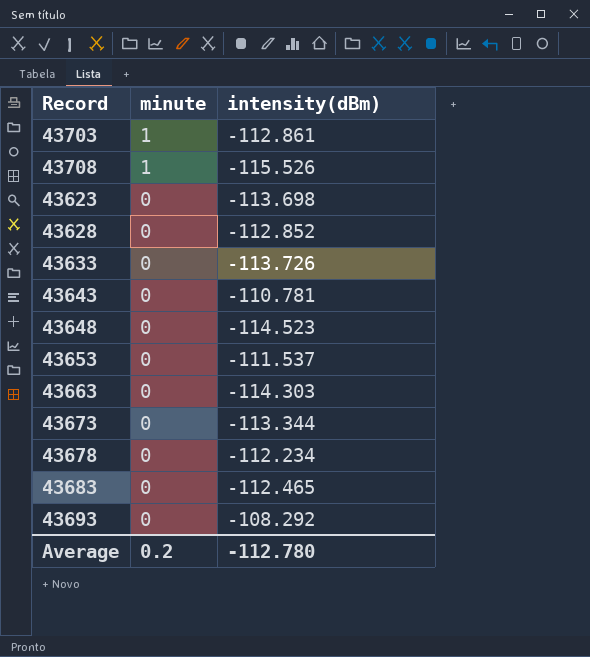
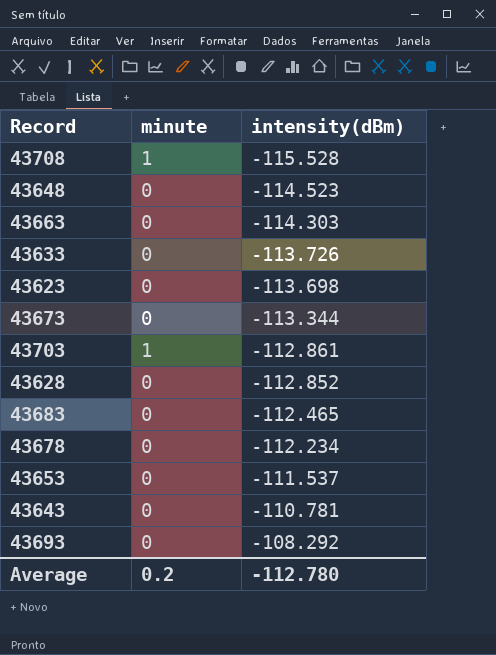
row order: minute descending -> intensity(dBm) ascending
43708 | intensity(dBm): -115.526 -> -115.528

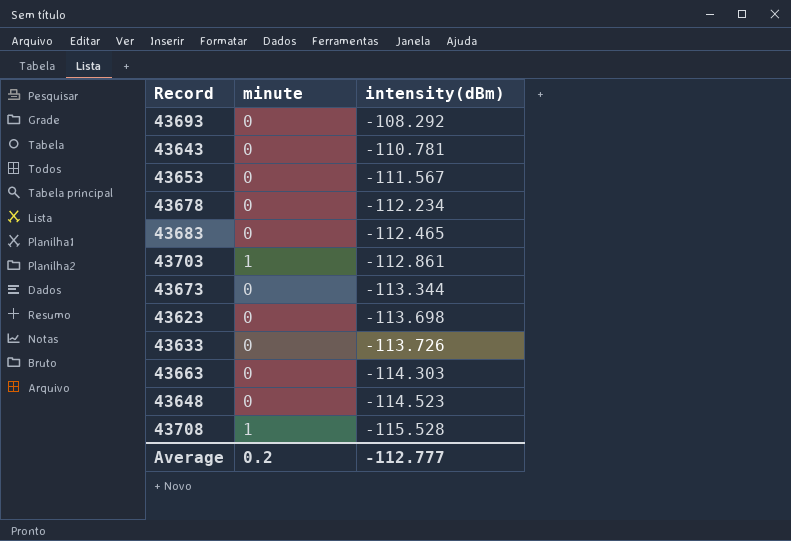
row order: intensity(dBm) ascending -> intensity(dBm) descending
row 43628: 0 | -112.852 -> none
43653 | intensity(dBm): -111.537 -> -111.567
Average | intensity(dBm): -112.780 -> -112.777

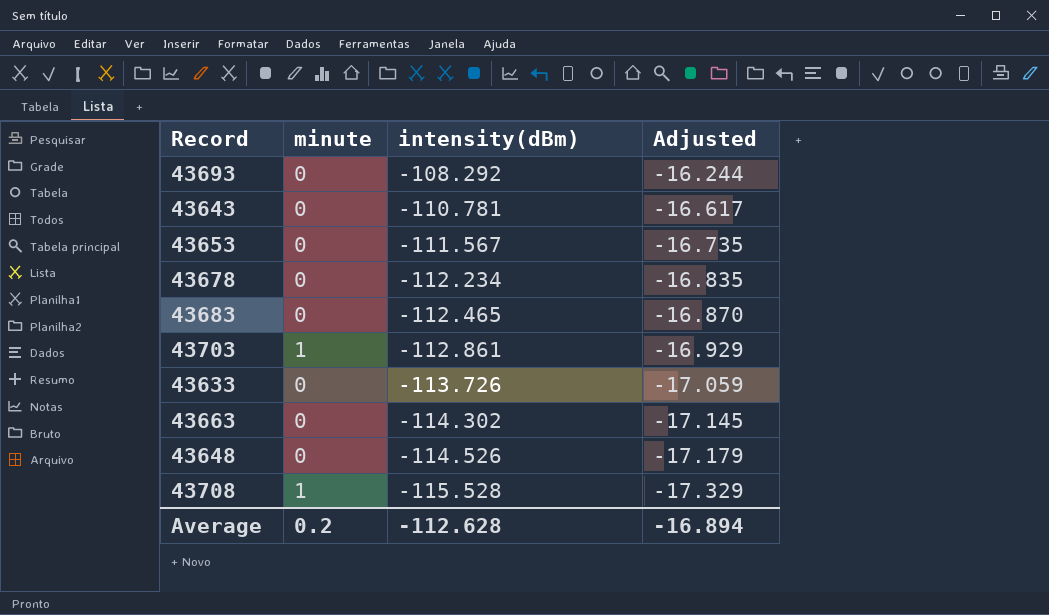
column Adjusted | formula: none -> [intensity(dBm)] * 0.15
row 43673: 0 | -113.344 -> none
row 43623: 0 | -113.698 -> none
43663 | intensity(dBm): -114.303 -> -114.302
43648 | intensity(dBm): -114.523 -> -114.526
Average | intensity(dBm): -112.777 -> -112.628

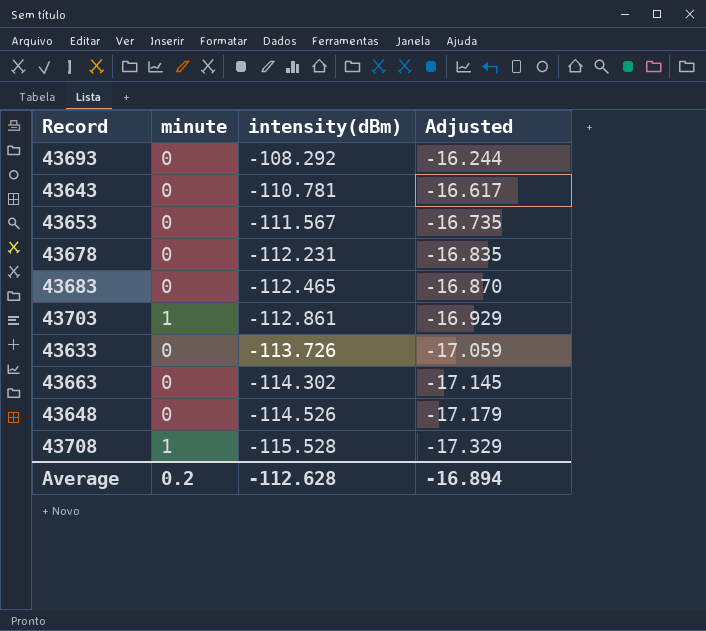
43678 | intensity(dBm): -112.234 -> -112.231

